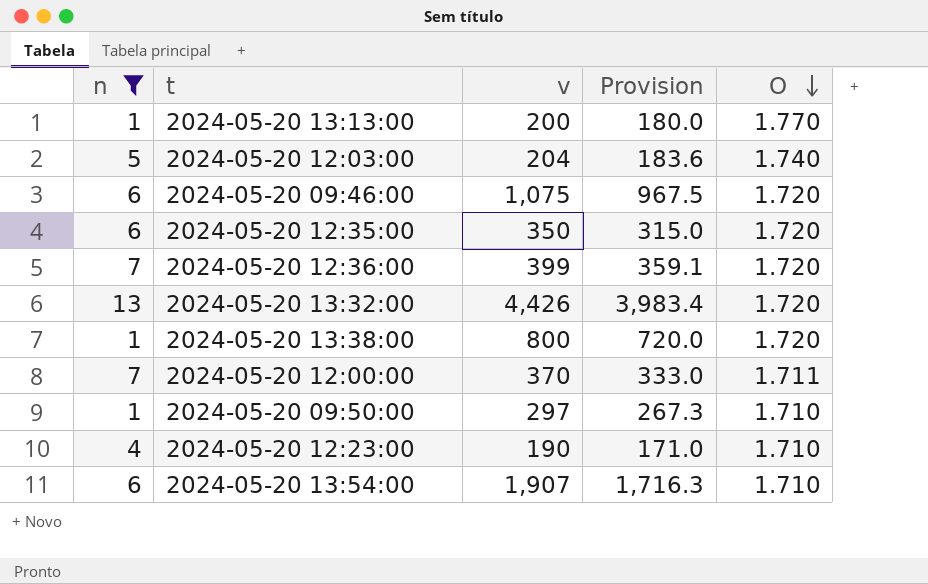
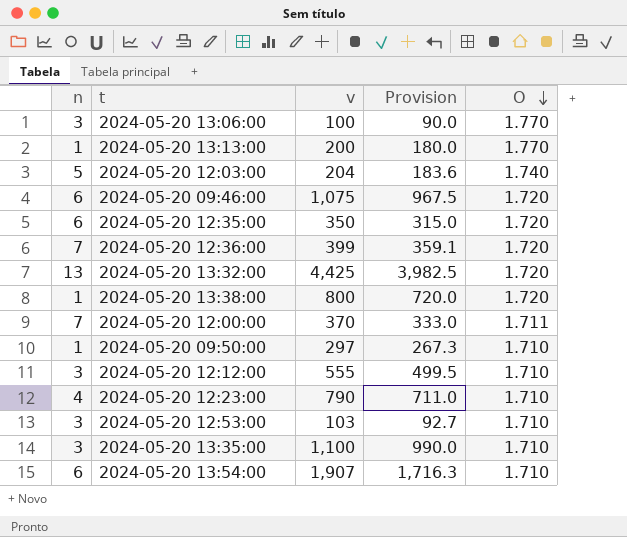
filter: n != 3 -> none
2024-05-20 13:32:00 | v: 4,426 -> 4,425
2024-05-20 13:32:00 | Provision: 3,983.4 -> 3,982.5
2024-05-20 12:23:00 | v: 190 -> 790
2024-05-20 12:23:00 | Provision: 171.0 -> 711.0

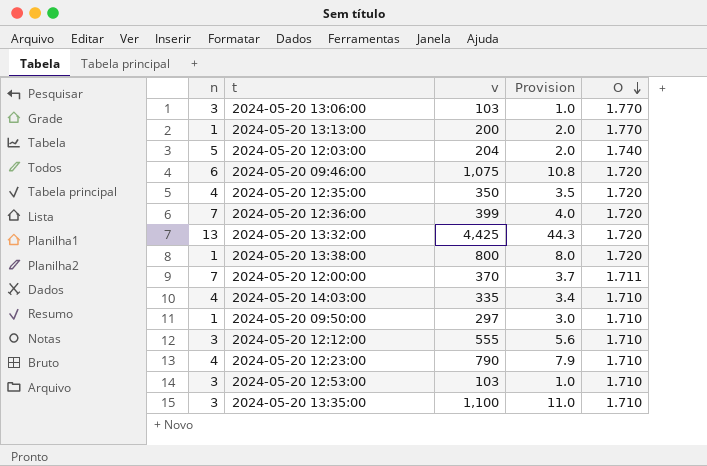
column Provision | formula: [v] * 0.9 -> [v] * 0.01
row 2024-05-20 13:54:00: 6 | 1,907 | 1,716.3 | 1.710 -> none
2024-05-20 13:06:00 | v: 100 -> 103
2024-05-20 12:35:00 | n: 6 -> 4
row 2024-05-20 14:03:00: none -> 4 | 335 | 3.4 | 1.710

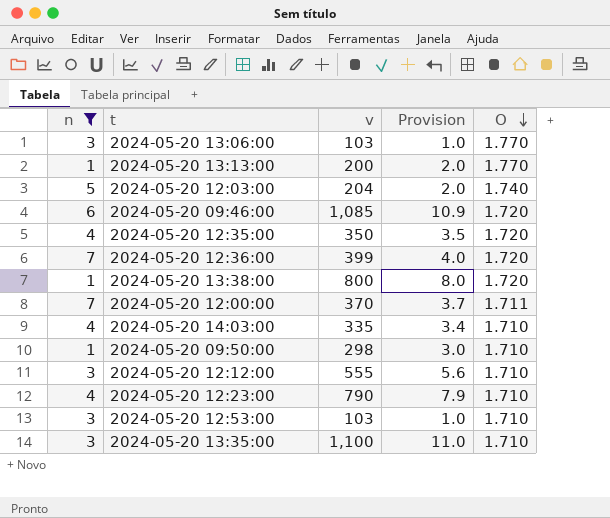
filter: none -> n != 13
2024-05-20 09:46:00 | v: 1,075 -> 1,085
2024-05-20 09:46:00 | Provision: 10.8 -> 10.9
2024-05-20 09:50:00 | v: 297 -> 298

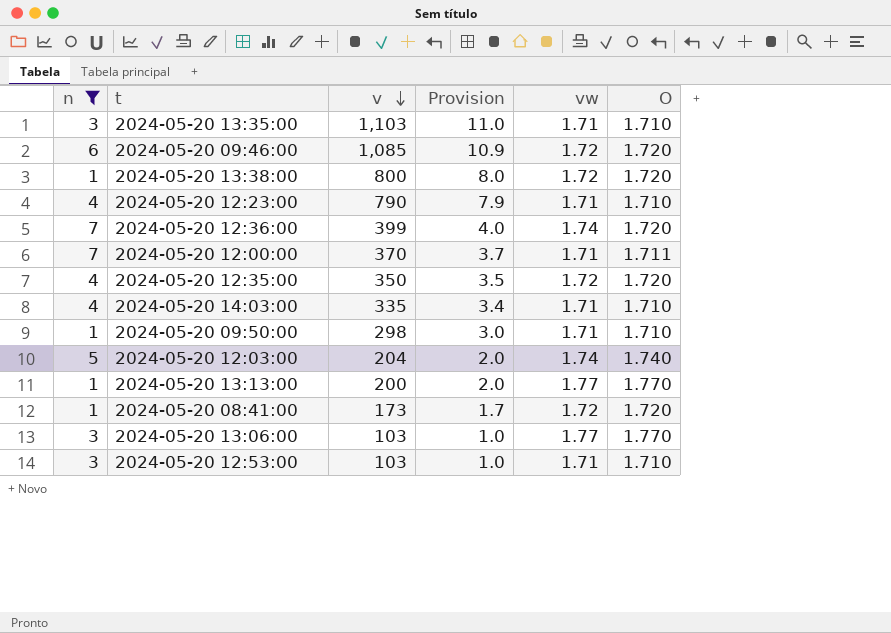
row order: O descending -> v descending
column vw | position: none -> 5
row 2024-05-20 12:12:00: 3 | 555 | 5.6 | 1.710 -> none
2024-05-20 13:35:00 | v: 1,100 -> 1,103
row 2024-05-20 08:41:00: none -> 1 | 173 | 1.7 | 1.72 | 1.720

